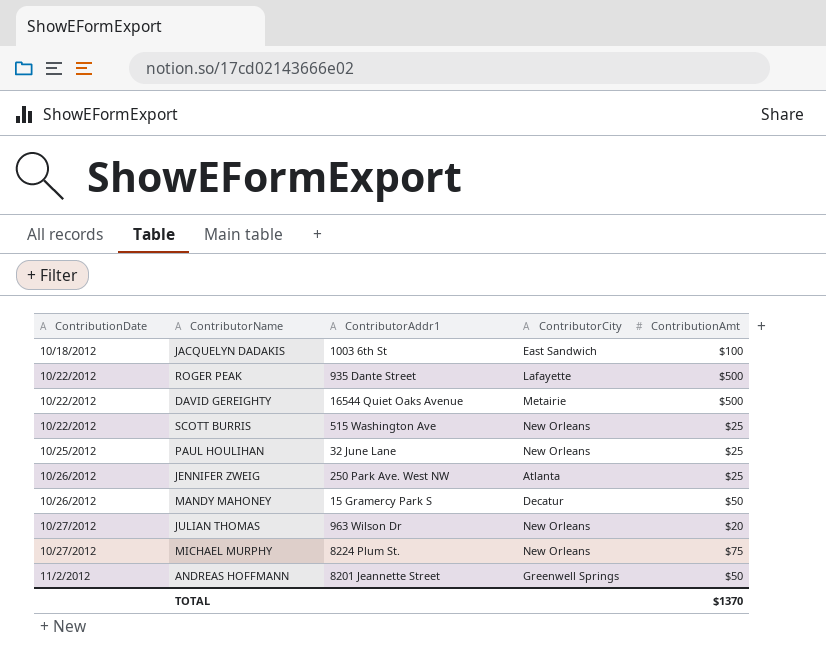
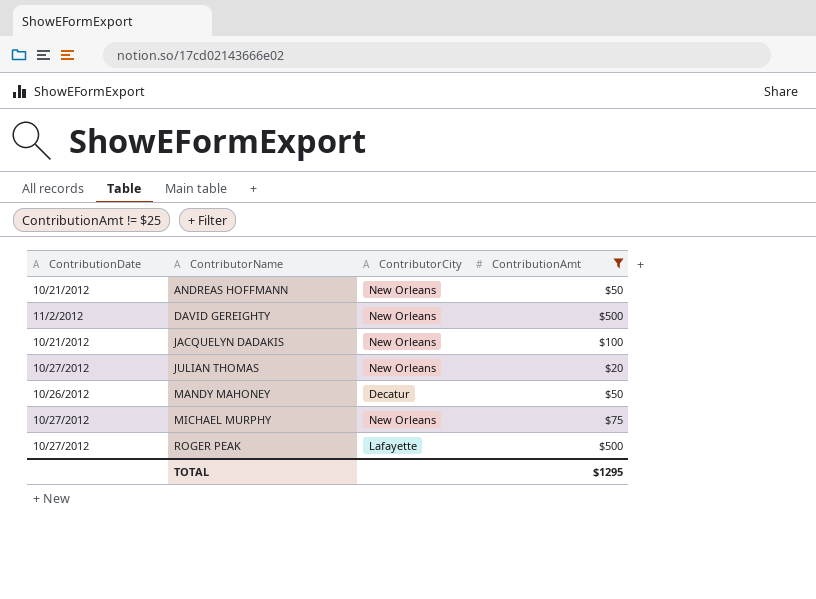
filter: none -> ContributionAmt != $25
row order: ContributionDate ascending -> ContributorName ascending
column ContributorAddr1 | position: 3 -> none
ANDREAS HOFFMANN | ContributionDate: 11/2/2012 -> 10/21/2012
ANDREAS HOFFMANN | ContributorCity: Greenwell Springs -> New Orleans
DAVID GEREIGHTY | ContributionDate: 10/22/2012 -> 11/2/2012
DAVID GEREIGHTY | ContributorCity: Metairie -> New Orleans
JACQUELYN DADAKIS | ContributionDate: 10/18/2012 -> 10/21/2012
JACQUELYN DADAKIS | ContributorCity: East Sandwich -> New Orleans
ROGER PEAK | ContributionDate: 10/22/2012 -> 10/27/2012
TOTAL | ContributionAmt: $1370 -> $1295

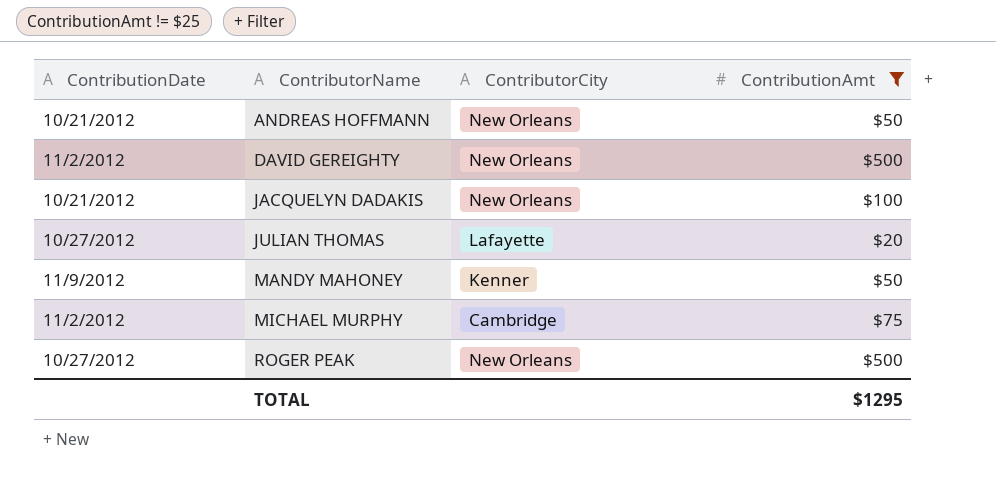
JULIAN THOMAS | ContributorCity: New Orleans -> Lafayette
MANDY MAHONEY | ContributionDate: 10/26/2012 -> 11/9/2012
MANDY MAHONEY | ContributorCity: Decatur -> Kenner
MICHAEL MURPHY | ContributionDate: 10/27/2012 -> 11/2/2012
MICHAEL MURPHY | ContributorCity: New Orleans -> Cambridge
ROGER PEAK | ContributorCity: Lafayette -> New Orleans

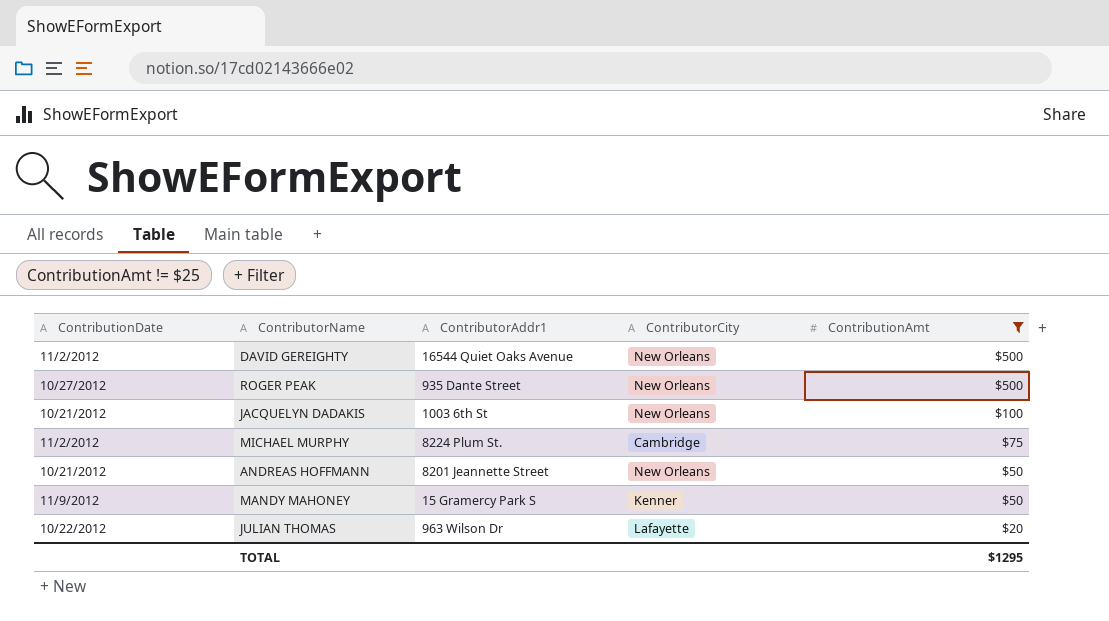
row order: ContributorName ascending -> ContributionAmt descending
column ContributorAddr1 | position: none -> 3
JULIAN THOMAS | ContributionDate: 10/27/2012 -> 10/22/2012

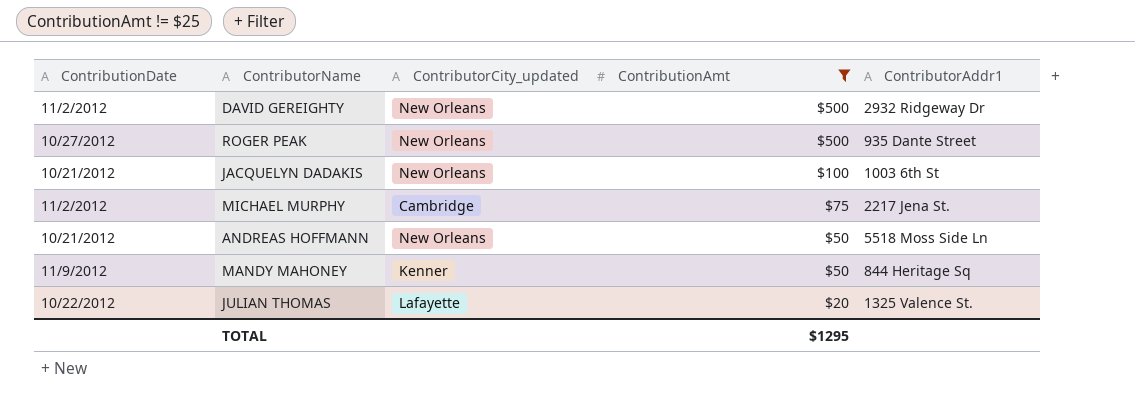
column name: ContributorCity -> ContributorCity_updated
column ContributorAddr1 | position: 3 -> 5
DAVID GEREIGHTY | ContributorAddr1: 16544 Quiet Oaks Avenue -> 2932 Ridgeway Dr
MICHAEL MURPHY | ContributorAddr1: 8224 Plum St. -> 2217 Jena St.
ANDREAS HOFFMANN | ContributorAddr1: 8201 Jeannette Street -> 5518 Moss Side Ln
MANDY MAHONEY | ContributorAddr1: 15 Gramercy Park S -> 844 Heritage Sq
JULIAN THOMAS | ContributorAddr1: 963 Wilson Dr -> 1325 Valence St.

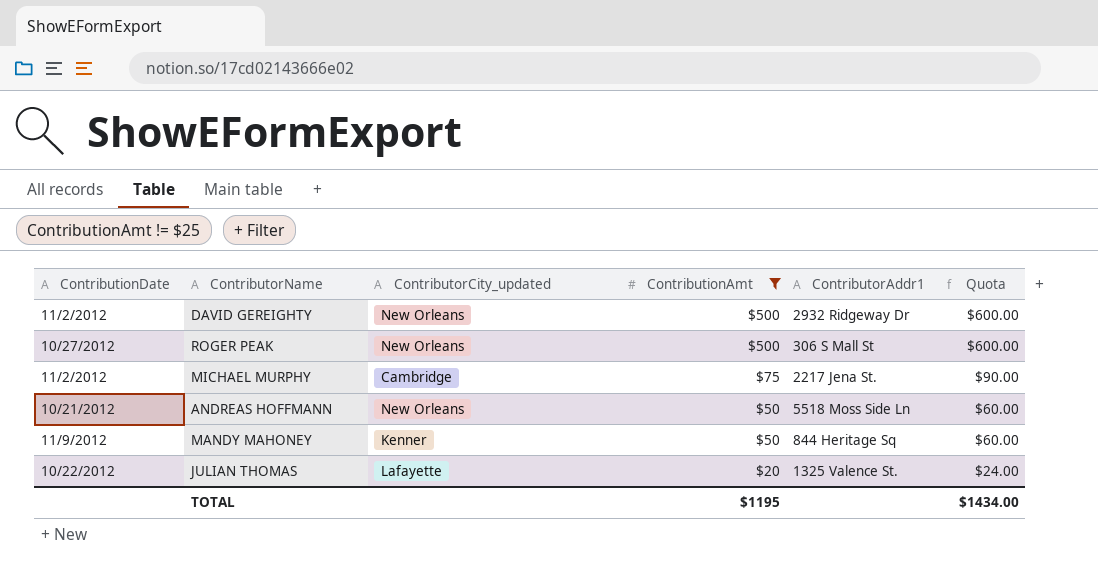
column Quota | formula: none -> [ContributionAmt] * 1.2
row JACQUELYN DADAKIS: 10/21/2012 | New Orleans | $100 | 1003 6th St -> none
ROGER PEAK | ContributorAddr1: 935 Dante Street -> 306 S Mall St
TOTAL | ContributionAmt: $1295 -> $1195

